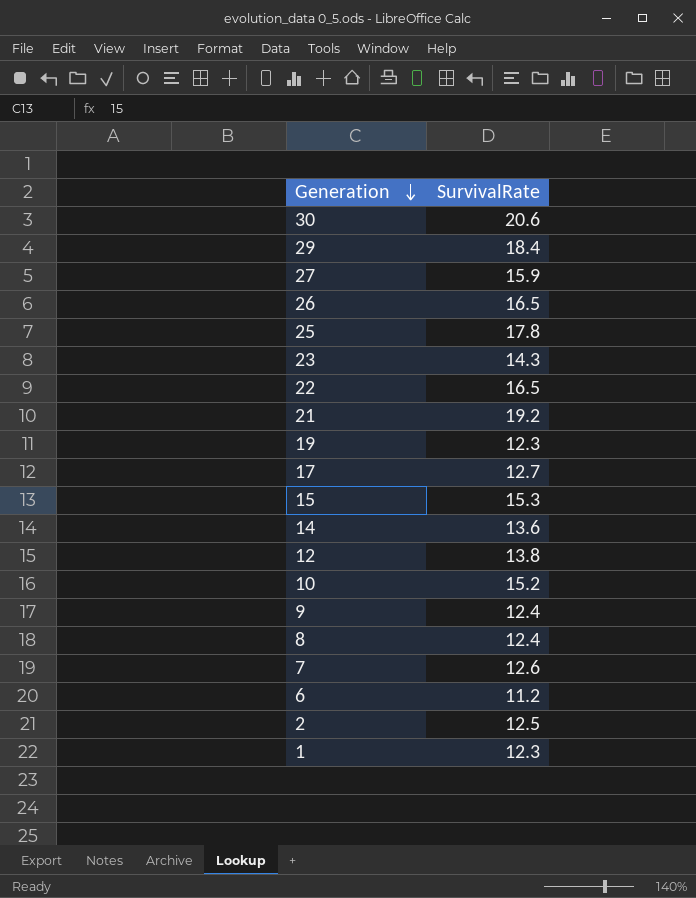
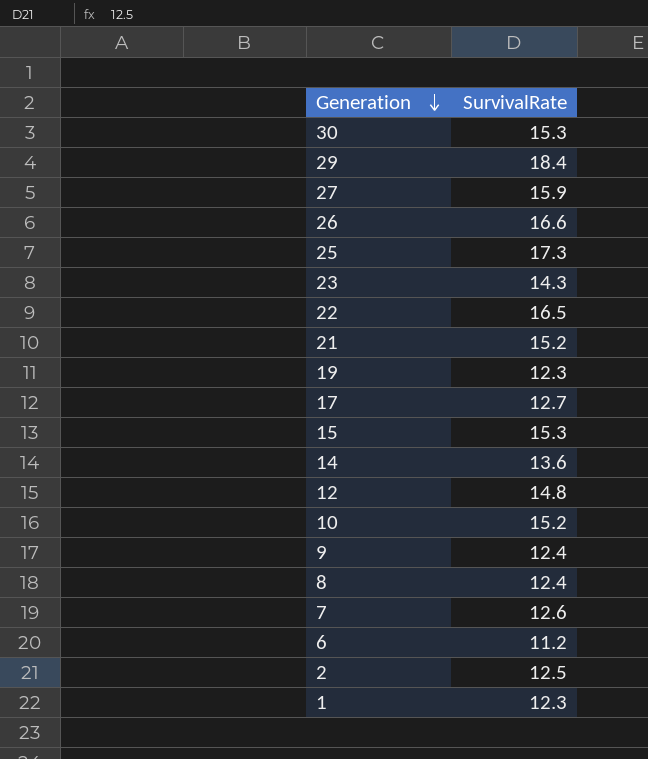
30 | SurvivalRate: 20.6 -> 15.3
26 | SurvivalRate: 16.5 -> 16.6
25 | SurvivalRate: 17.8 -> 17.3
21 | SurvivalRate: 19.2 -> 15.2
12 | SurvivalRate: 13.8 -> 14.8

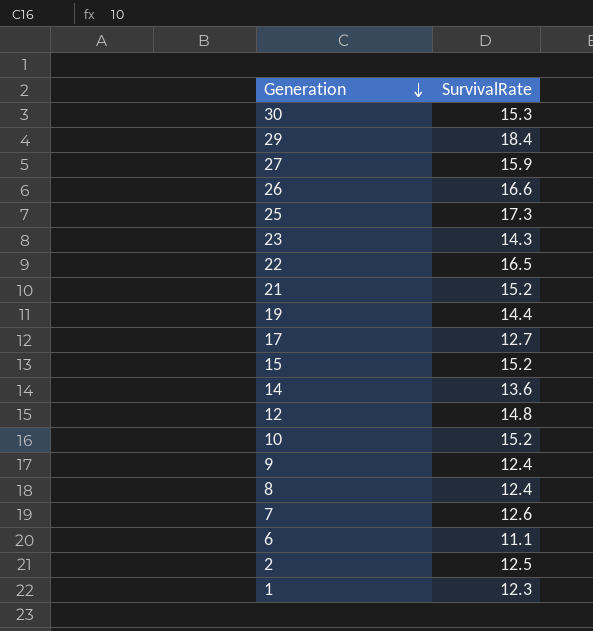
19 | SurvivalRate: 12.3 -> 14.4
15 | SurvivalRate: 15.3 -> 15.2
6 | SurvivalRate: 11.2 -> 11.1

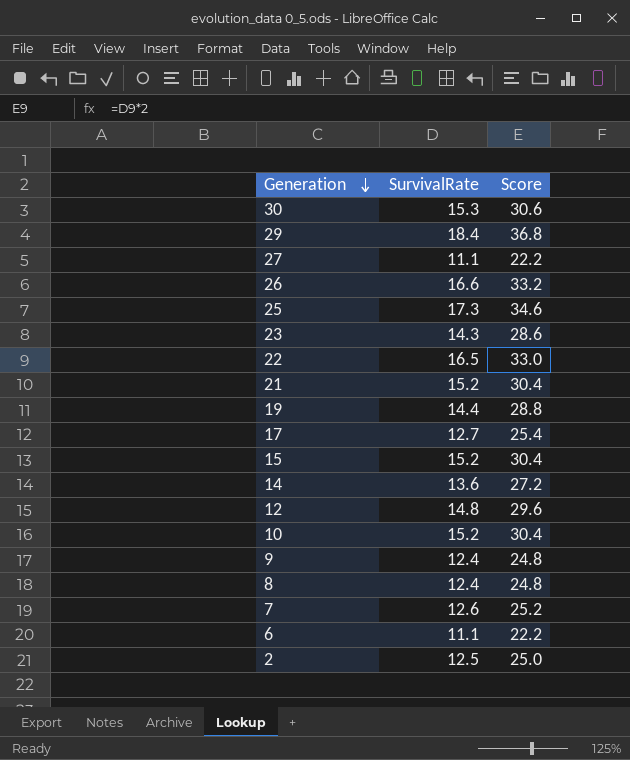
column Score | formula: none -> [SurvivalRate] * 2
row 1: 12.3 -> none
27 | SurvivalRate: 15.9 -> 11.1

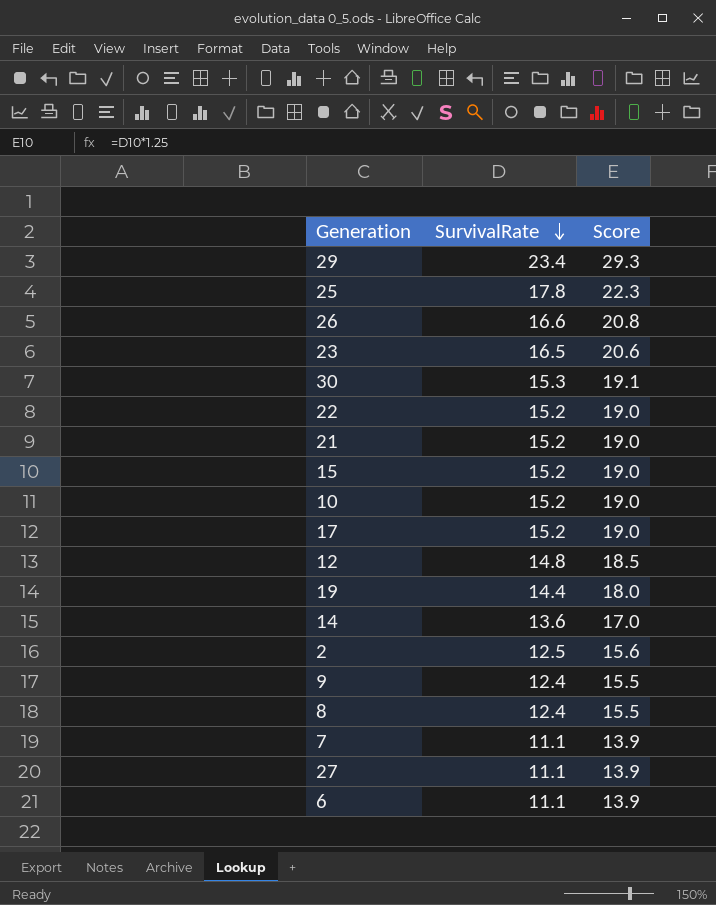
row order: Generation descending -> SurvivalRate descending
column Score | formula: [SurvivalRate] * 2 -> [SurvivalRate] * 1.25
29 | SurvivalRate: 18.4 -> 23.4
25 | SurvivalRate: 17.3 -> 17.8
23 | SurvivalRate: 14.3 -> 16.5
22 | SurvivalRate: 16.5 -> 15.2
17 | SurvivalRate: 12.7 -> 15.2
7 | SurvivalRate: 12.6 -> 11.1

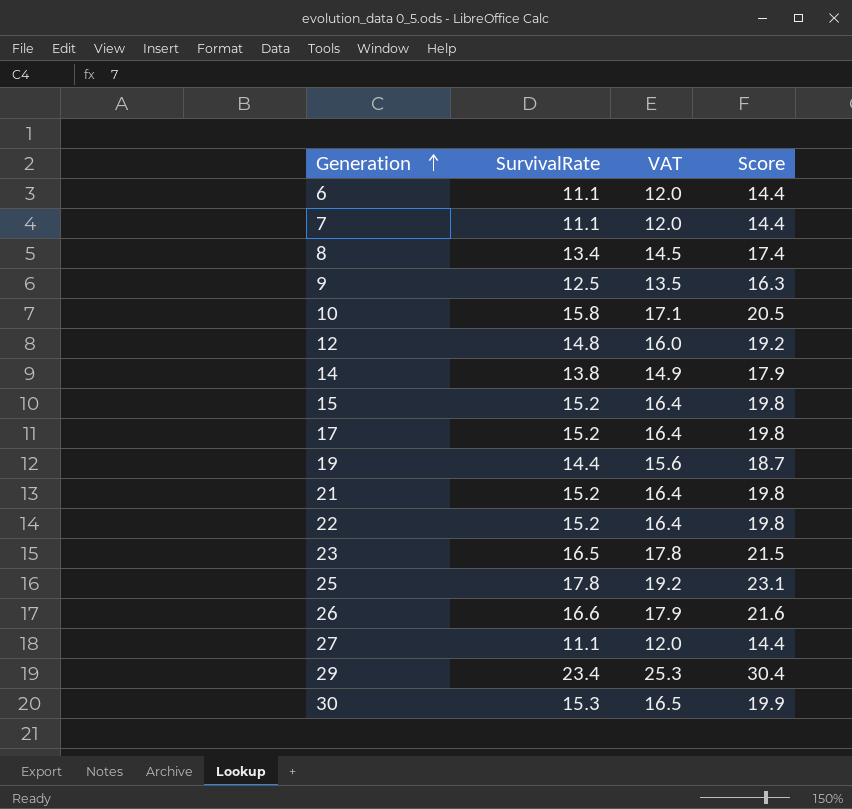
row order: SurvivalRate descending -> Generation ascending
column VAT | formula: none -> [SurvivalRate] * 1.08
column Score | formula: [SurvivalRate] * 1.25 -> [SurvivalRate] * 1.3
row 2: 12.5 | 15.6 -> none
8 | SurvivalRate: 12.4 -> 13.4
9 | SurvivalRate: 12.4 -> 12.5
10 | SurvivalRate: 15.2 -> 15.8
14 | SurvivalRate: 13.6 -> 13.8

